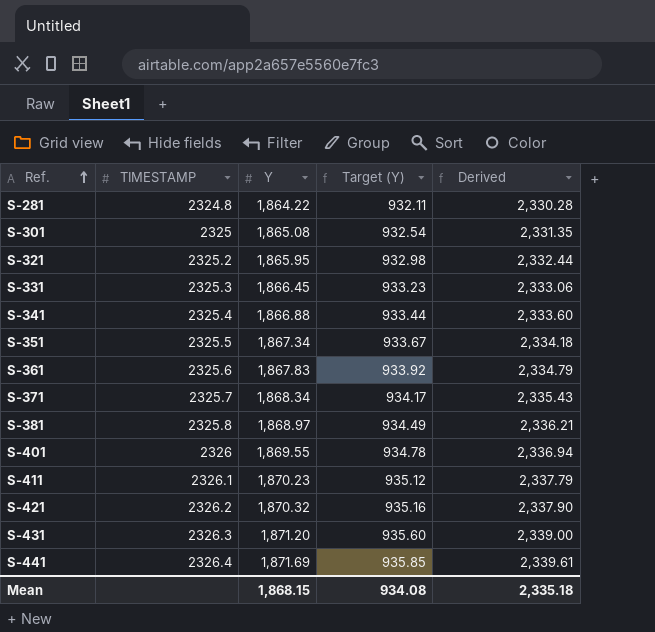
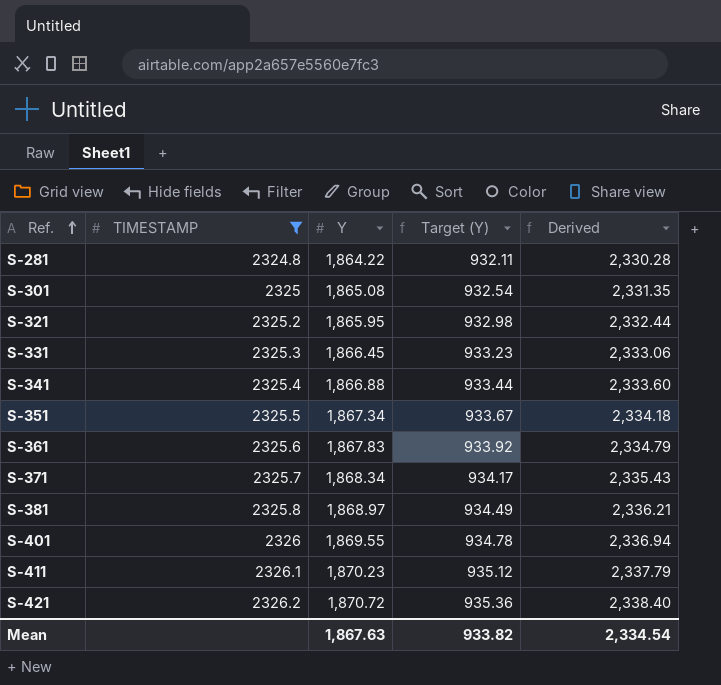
filter: none -> TIMESTAMP <= 2326.2
S-421 | Y: 1,870.32 -> 1,870.72
S-421 | Target (Y): 935.16 -> 935.36
S-421 | Derived: 2,337.90 -> 2,338.40
Mean | Y: 1,868.15 -> 1,867.63
Mean | Target (Y): 934.08 -> 933.82
Mean | Derived: 2,335.18 -> 2,334.54

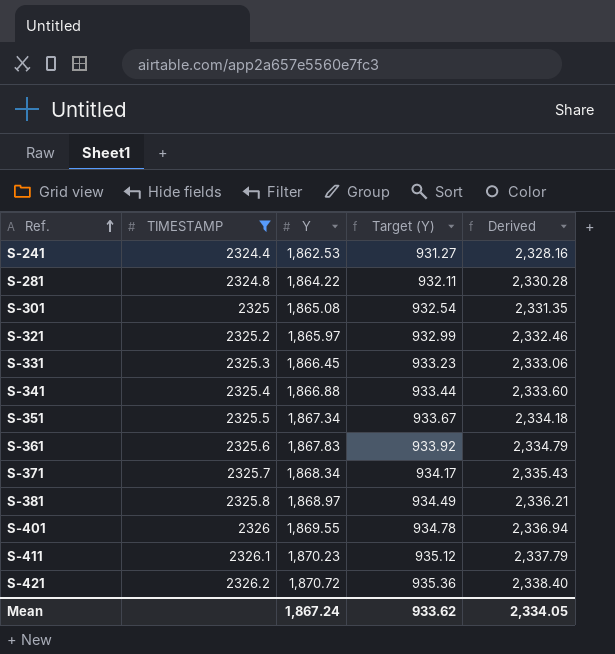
row S-241: none -> 2324.4 | 1,862.53 | 931.27 | 2,328.16
S-321 | Y: 1,865.95 -> 1,865.97
S-321 | Target (Y): 932.98 -> 932.99
S-321 | Derived: 2,332.44 -> 2,332.46
Mean | Y: 1,867.63 -> 1,867.24
Mean | Target (Y): 933.82 -> 933.62
Mean | Derived: 2,334.54 -> 2,334.05

